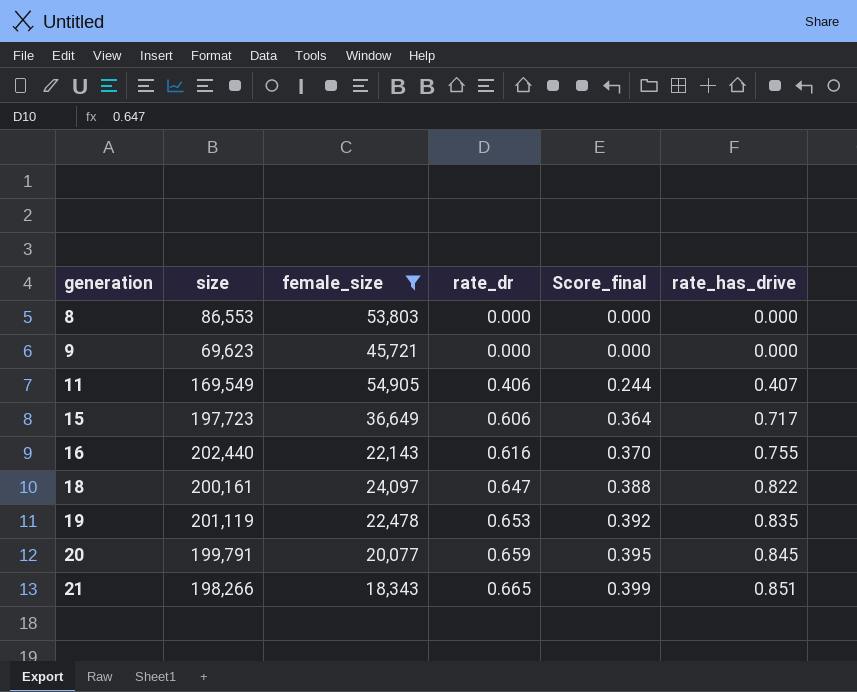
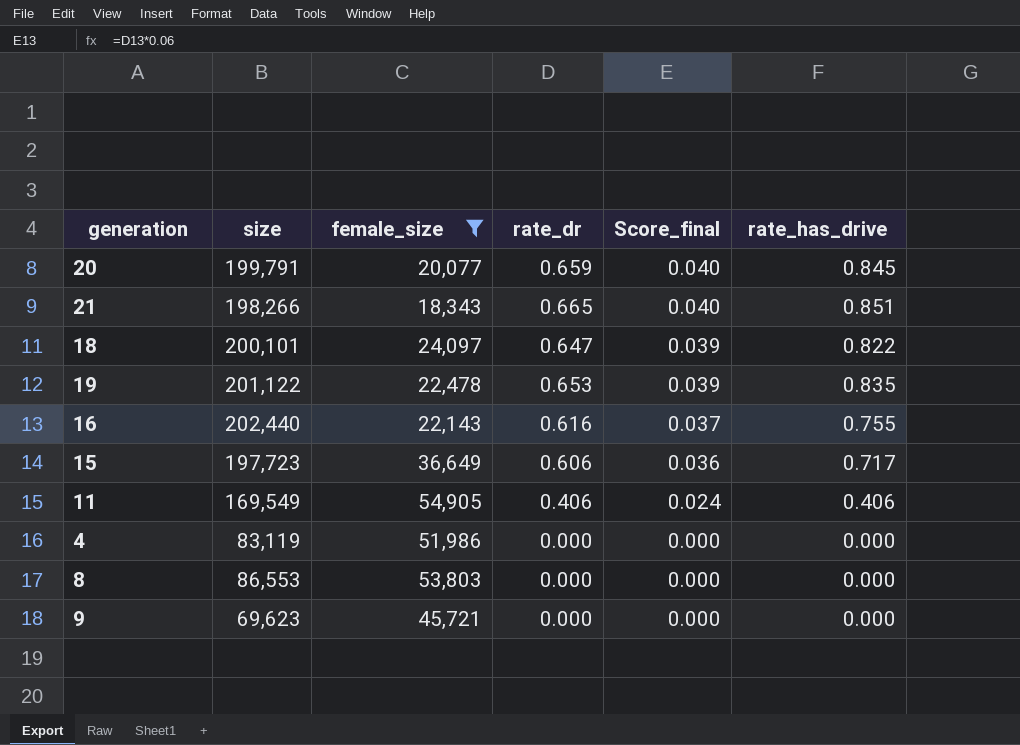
row order: generation ascending -> Score_final descending
column Score_final | formula: [rate_dr] * 0.6 -> [rate_dr] * 0.06
18 | size: 200,161 -> 200,101
19 | size: 201,119 -> 201,122
11 | rate_has_drive: 0.407 -> 0.406
row 4: none -> 83,119 | 51,986 | 0.000 | 0.000 | 0.000

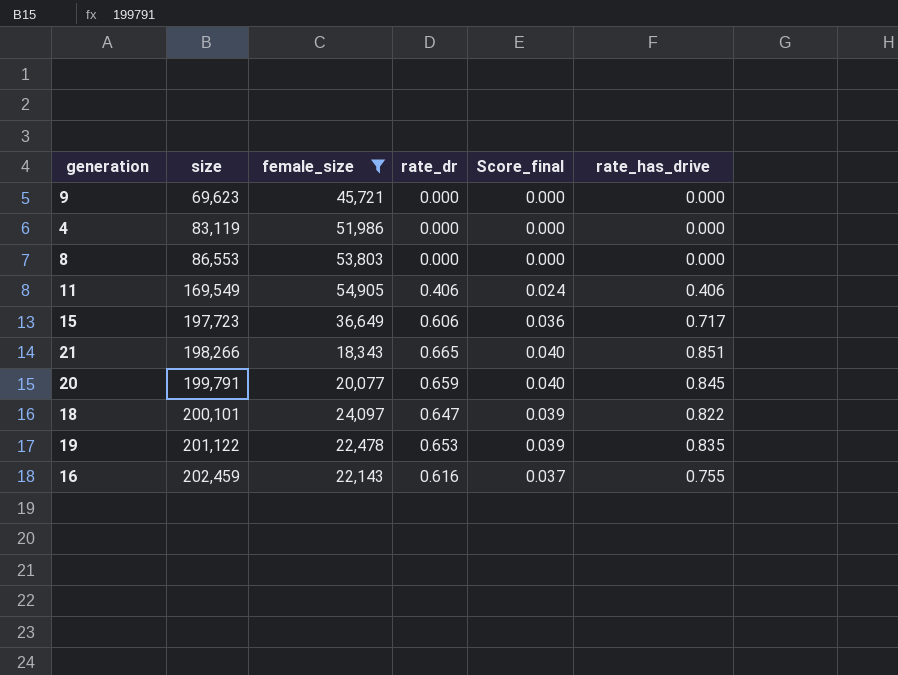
row order: Score_final descending -> size ascending
16 | size: 202,440 -> 202,459

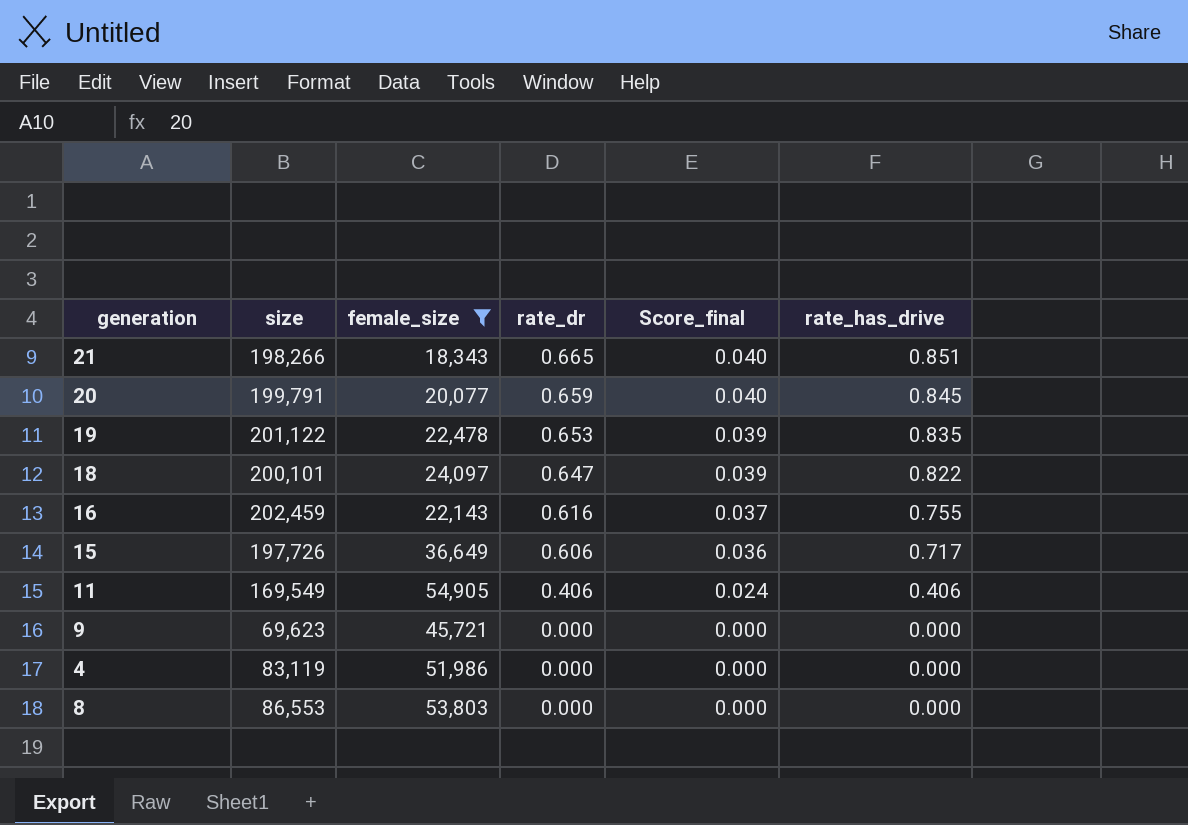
row order: size ascending -> rate_dr descending
15 | size: 197,723 -> 197,726

